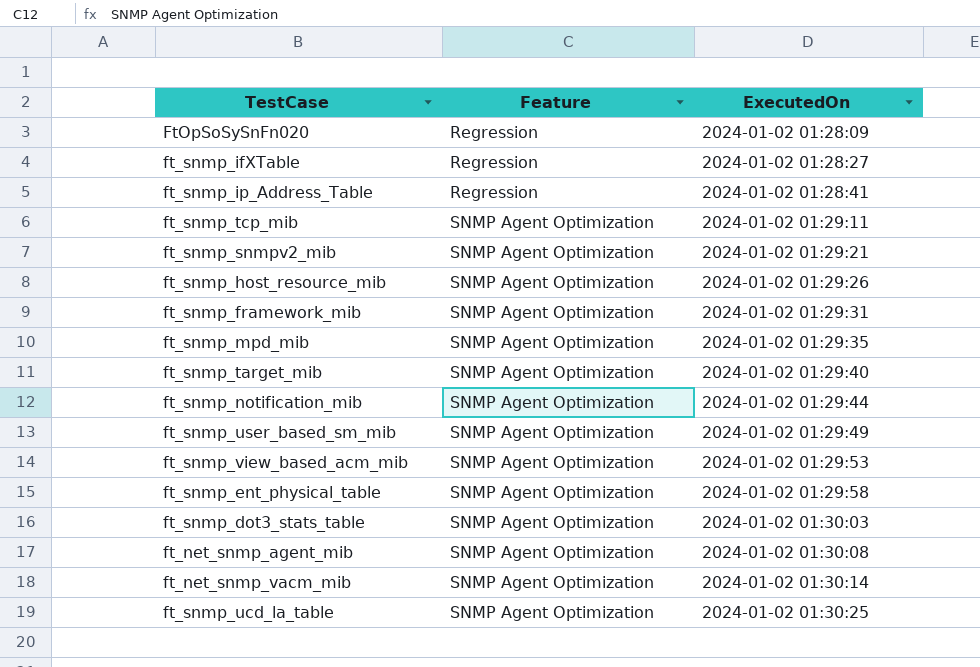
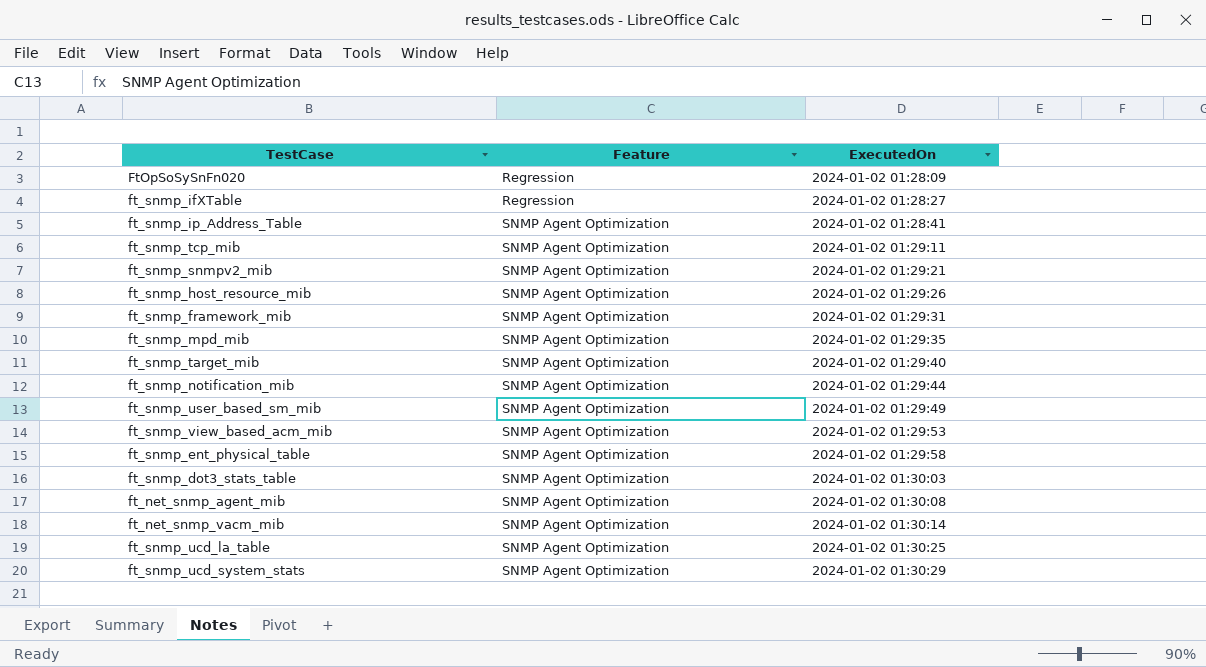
ft_snmp_ip_Address_Table | Feature: Regression -> SNMP Agent Optimization
row ft_snmp_ucd_system_stats: none -> SNMP Agent Optimization | 2024-01-02 01:30:29

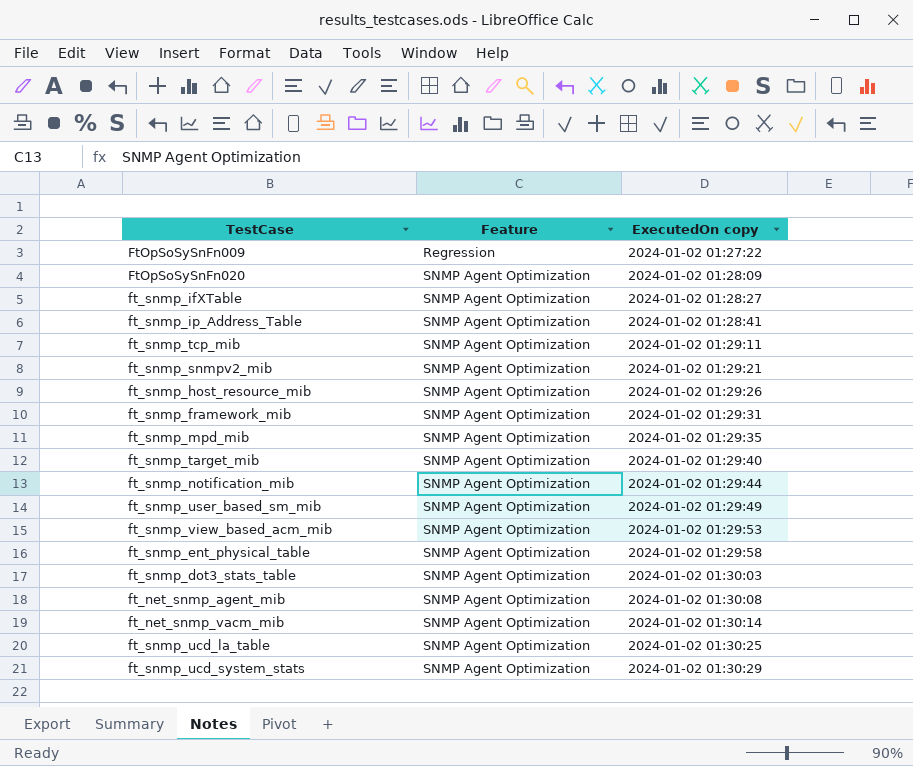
column name: ExecutedOn -> ExecutedOn copy
row FtOpSoSySnFn009: none -> Regression | 2024-01-02 01:27:22
FtOpSoSySnFn020 | Feature: Regression -> SNMP Agent Optimization
ft_snmp_ifXTable | Feature: Regression -> SNMP Agent Optimization

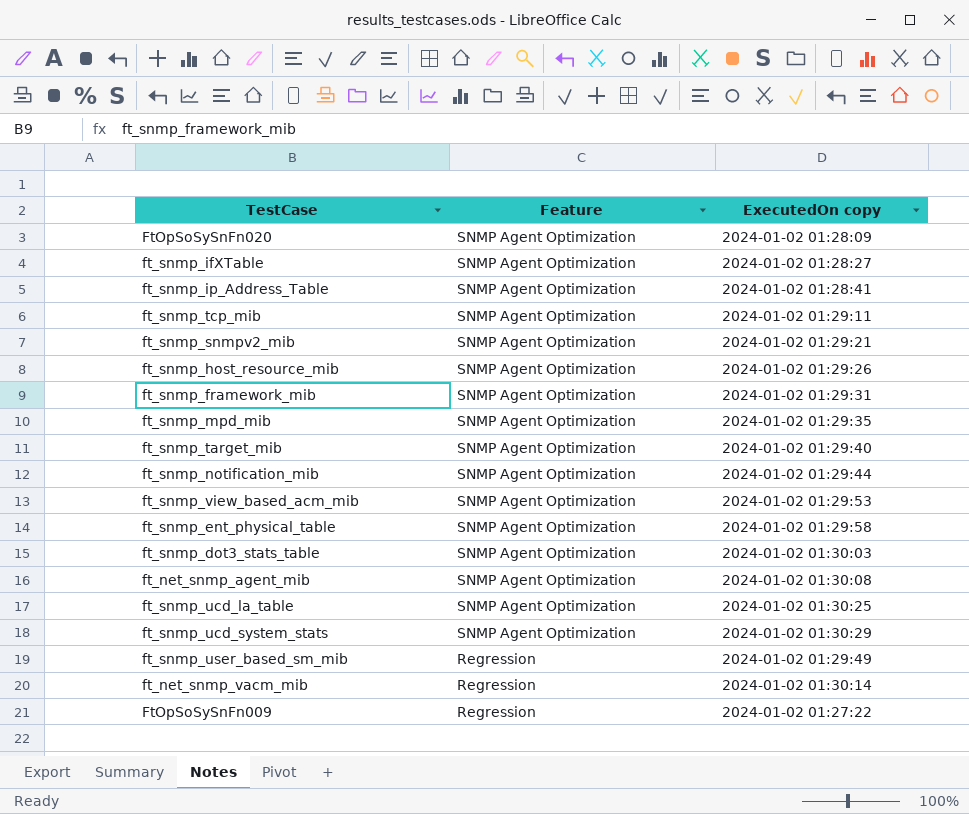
row order: Feature ascending -> Feature descending
ft_snmp_user_based_sm_mib | Feature: SNMP Agent Optimization -> Regression
ft_net_snmp_vacm_mib | Feature: SNMP Agent Optimization -> Regression

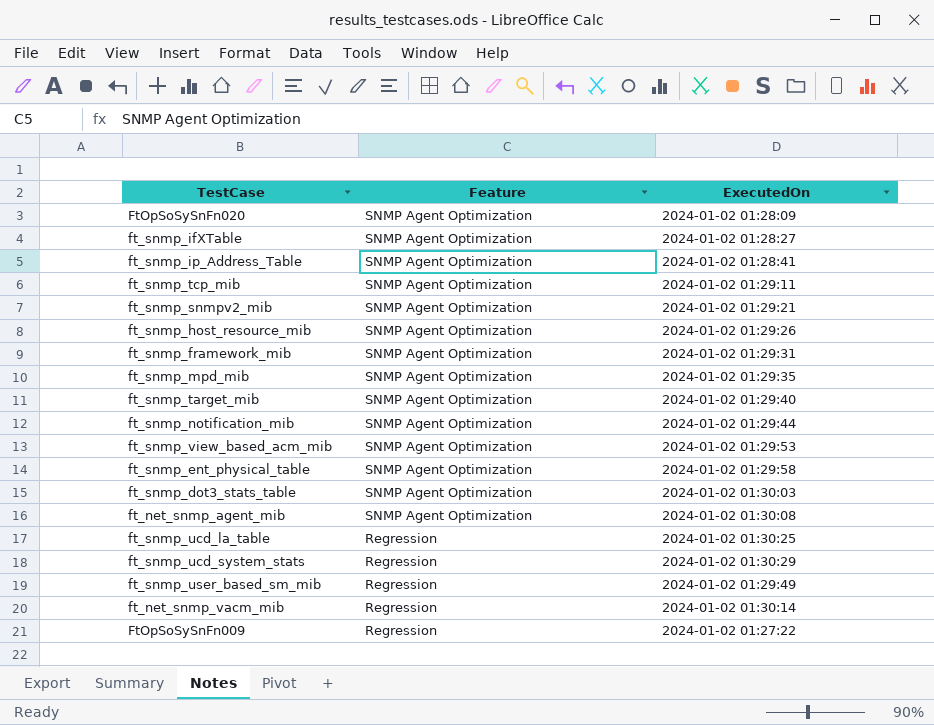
column name: ExecutedOn copy -> ExecutedOn
ft_snmp_ucd_la_table | Feature: SNMP Agent Optimization -> Regression
ft_snmp_ucd_system_stats | Feature: SNMP Agent Optimization -> Regression

